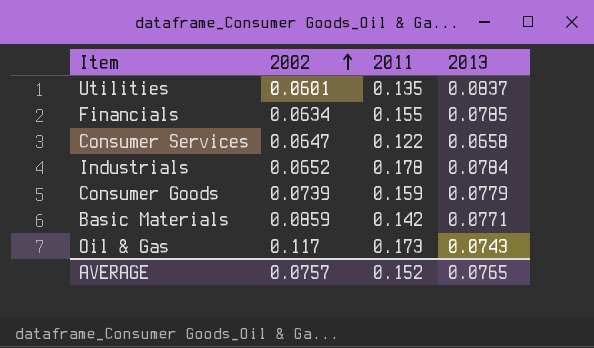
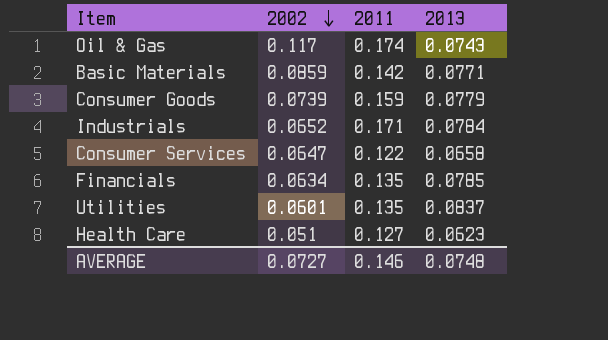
row order: 2002 ascending -> 2002 descending
Oil & Gas | 2011: 0.173 -> 0.174
Industrials | 2011: 0.178 -> 0.171
Financials | 2011: 0.155 -> 0.135
row Health Care: none -> 0.051 | 0.127 | 0.0623
AVERAGE | 2002: 0.0757 -> 0.0727
AVERAGE | 2011: 0.152 -> 0.146
AVERAGE | 2013: 0.0765 -> 0.0748

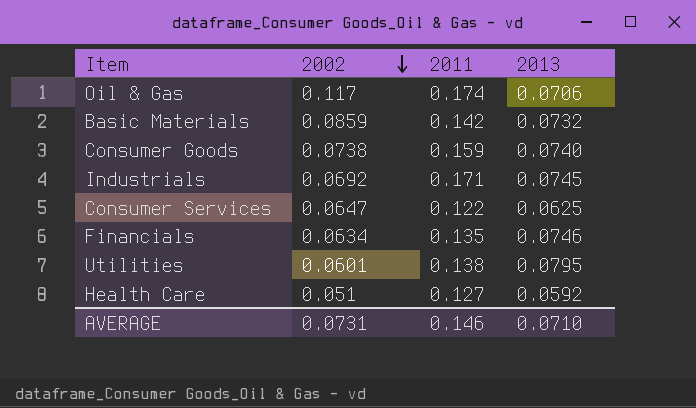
Oil & Gas | 2013: 0.0743 -> 0.0706
Basic Materials | 2013: 0.0771 -> 0.0732
Consumer Goods | 2002: 0.0739 -> 0.0738
Consumer Goods | 2013: 0.0779 -> 0.0740
Industrials | 2002: 0.0652 -> 0.0692
Industrials | 2013: 0.0784 -> 0.0745
Consumer Services | 2013: 0.0658 -> 0.0625
Financials | 2013: 0.0785 -> 0.0746
Utilities | 2011: 0.135 -> 0.138
Utilities | 2013: 0.0837 -> 0.0795
Health Care | 2013: 0.0623 -> 0.0592
AVERAGE | 2002: 0.0727 -> 0.0731
AVERAGE | 2013: 0.0748 -> 0.0710

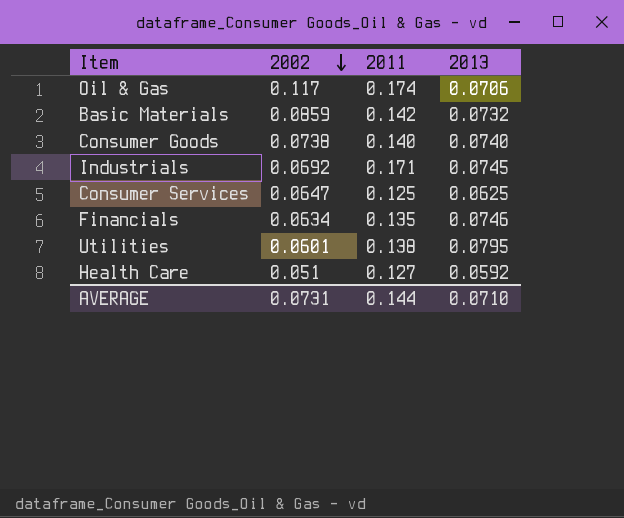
Consumer Goods | 2011: 0.159 -> 0.140
Consumer Services | 2011: 0.122 -> 0.125
AVERAGE | 2011: 0.146 -> 0.144

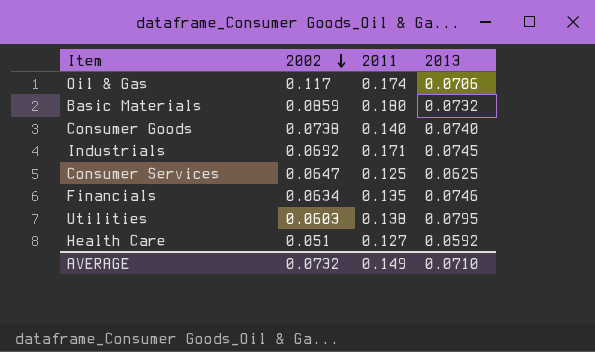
Basic Materials | 2011: 0.142 -> 0.180
Utilities | 2002: 0.0601 -> 0.0603
AVERAGE | 2002: 0.0731 -> 0.0732
AVERAGE | 2011: 0.144 -> 0.149

